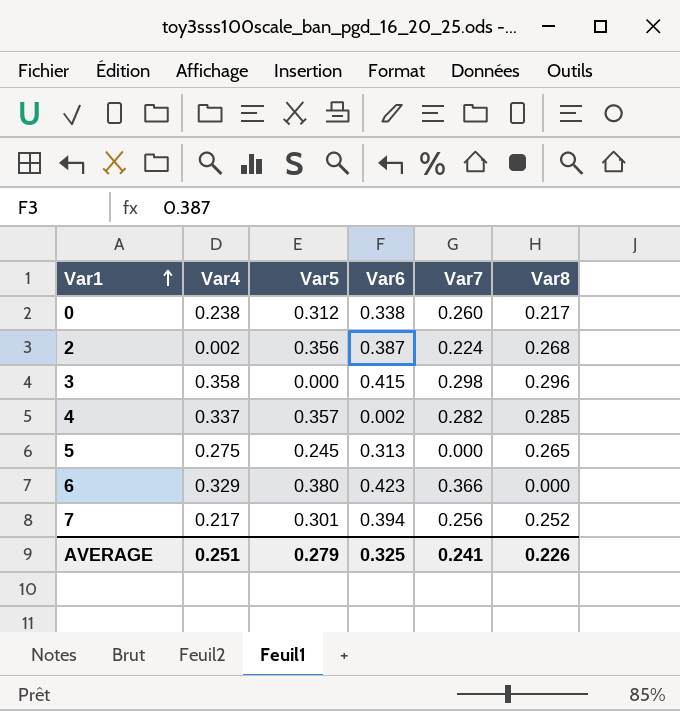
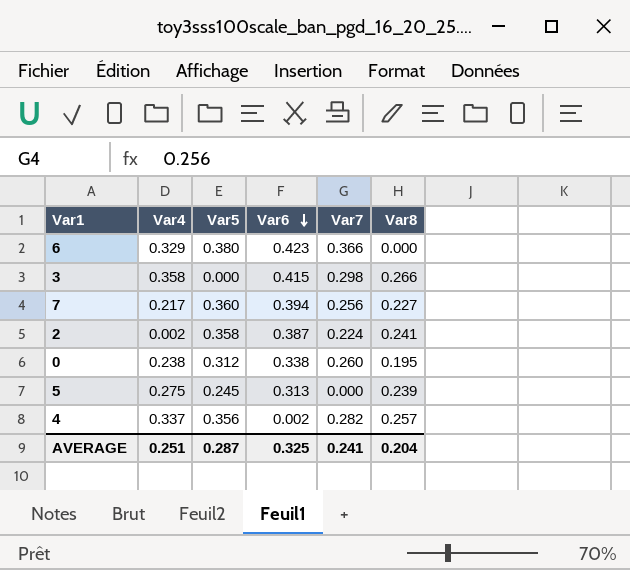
row order: Var1 ascending -> Var6 descending
3 | Var8: 0.296 -> 0.266
7 | Var5: 0.301 -> 0.360
7 | Var8: 0.252 -> 0.227
2 | Var5: 0.356 -> 0.358
2 | Var8: 0.268 -> 0.241
0 | Var8: 0.217 -> 0.195
5 | Var8: 0.265 -> 0.239
4 | Var5: 0.357 -> 0.356
4 | Var8: 0.285 -> 0.257
AVERAGE | Var5: 0.279 -> 0.287
AVERAGE | Var8: 0.226 -> 0.204

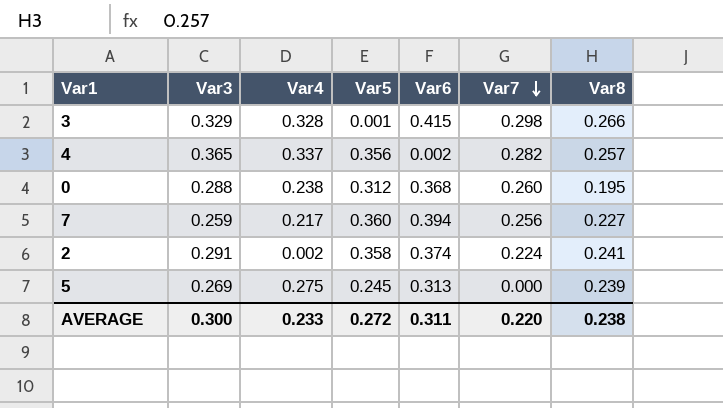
row order: Var6 descending -> Var7 descending
column Var3 | position: none -> 2
row 6: 0.329 | 0.380 | 0.423 | 0.366 | 0.000 -> none
3 | Var4: 0.358 -> 0.328
3 | Var5: 0.000 -> 0.001
0 | Var6: 0.338 -> 0.368
2 | Var6: 0.387 -> 0.374
AVERAGE | Var4: 0.251 -> 0.233
AVERAGE | Var5: 0.287 -> 0.272
AVERAGE | Var6: 0.325 -> 0.311
AVERAGE | Var7: 0.241 -> 0.220
AVERAGE | Var8: 0.204 -> 0.238

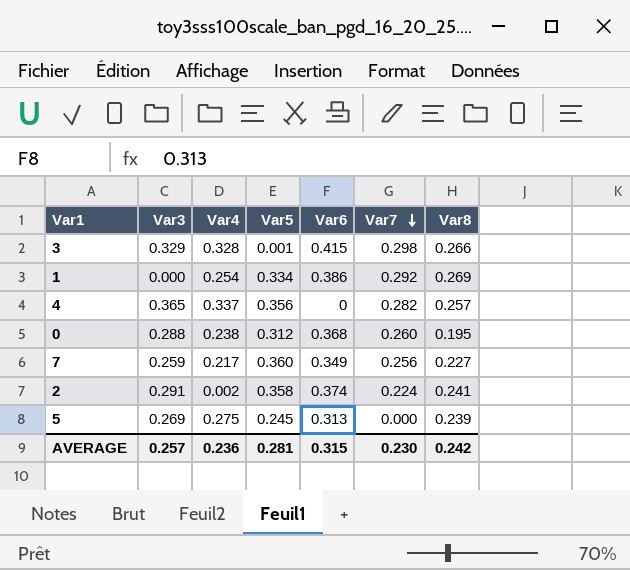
row 1: none -> 0.000 | 0.254 | 0.334 | 0.386 | 0.292 | 0.269
4 | Var6: 0.002 -> 0
7 | Var6: 0.394 -> 0.349
AVERAGE | Var3: 0.300 -> 0.257
AVERAGE | Var4: 0.233 -> 0.236
AVERAGE | Var5: 0.272 -> 0.281
AVERAGE | Var6: 0.311 -> 0.315
AVERAGE | Var7: 0.220 -> 0.230
AVERAGE | Var8: 0.238 -> 0.242

